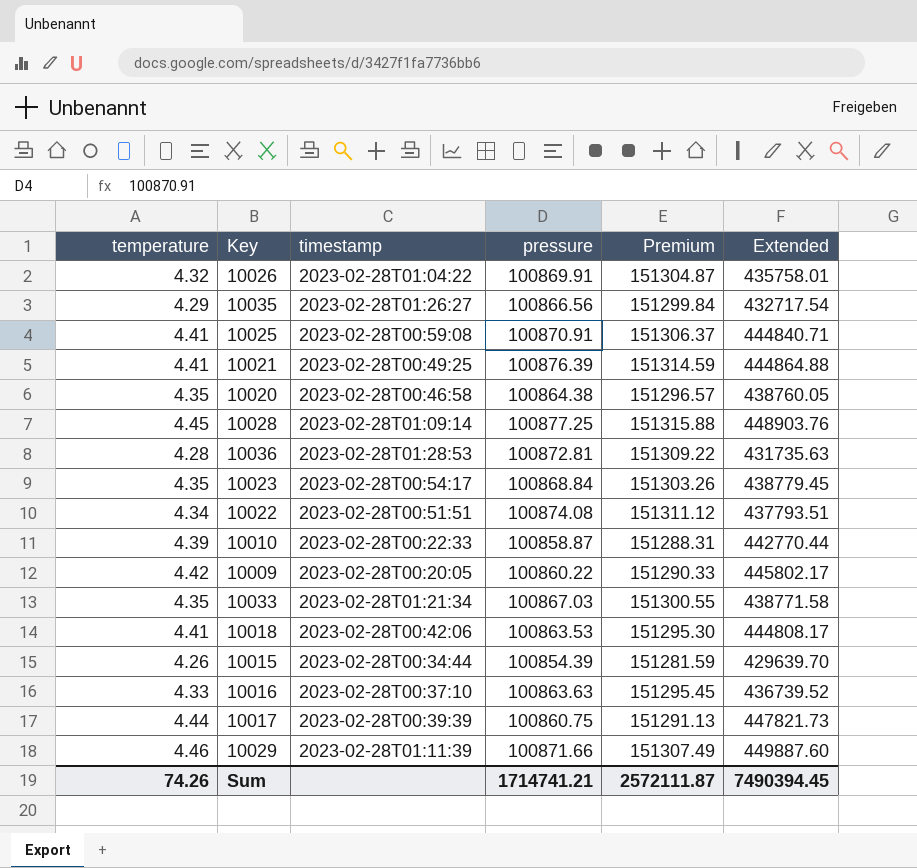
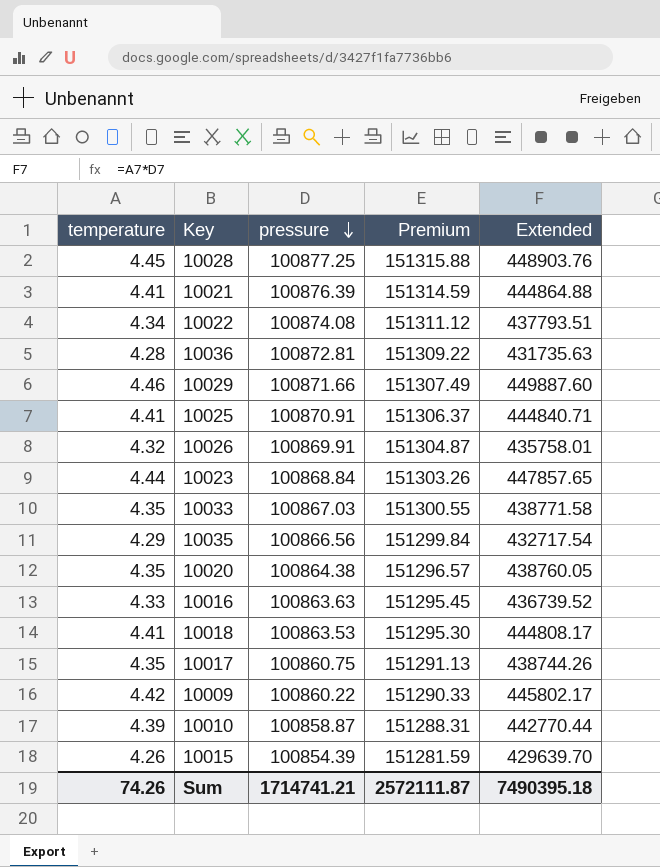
row order: none -> pressure descending
column timestamp | position: 3 -> none
10023 | temperature: 4.35 -> 4.44
10023 | Extended: 438779.45 -> 447857.65
10017 | temperature: 4.44 -> 4.35
10017 | Extended: 447821.73 -> 438744.26
Sum | Extended: 7490394.45 -> 7490395.18

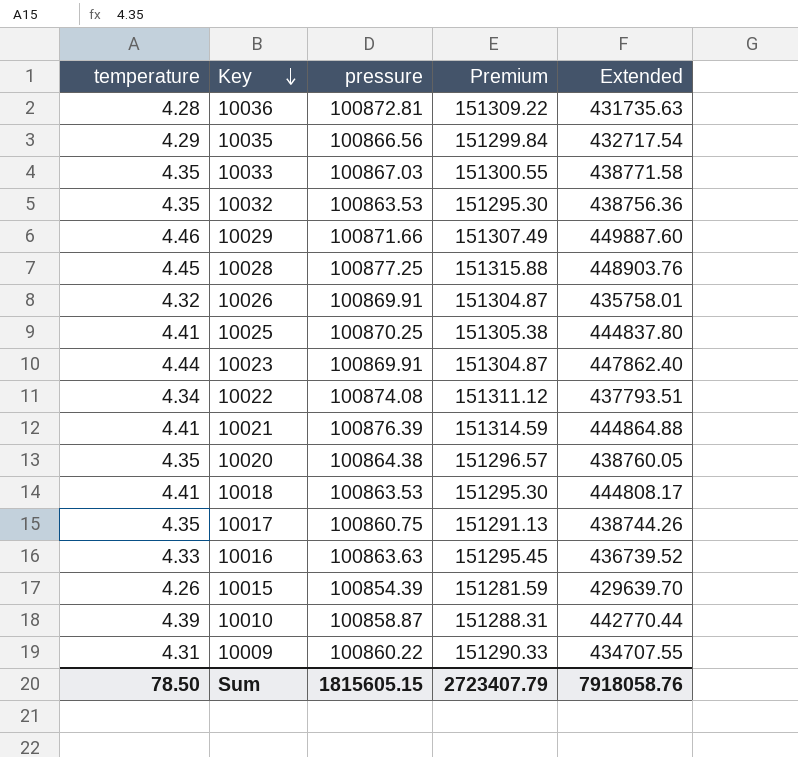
row order: pressure descending -> Key descending
row 10032: none -> 4.35 | 100863.53 | 151295.30 | 438756.36
10025 | pressure: 100870.91 -> 100870.25
10025 | Premium: 151306.37 -> 151305.38
10025 | Extended: 444840.71 -> 444837.80
10023 | pressure: 100868.84 -> 100869.91
10023 | Premium: 151303.26 -> 151304.87
10023 | Extended: 447857.65 -> 447862.40
10009 | temperature: 4.42 -> 4.31
10009 | Extended: 445802.17 -> 434707.55
Sum | temperature: 74.26 -> 78.50
Sum | pressure: 1714741.21 -> 1815605.15
Sum | Premium: 2572111.87 -> 2723407.79
Sum | Extended: 7490395.18 -> 7918058.76

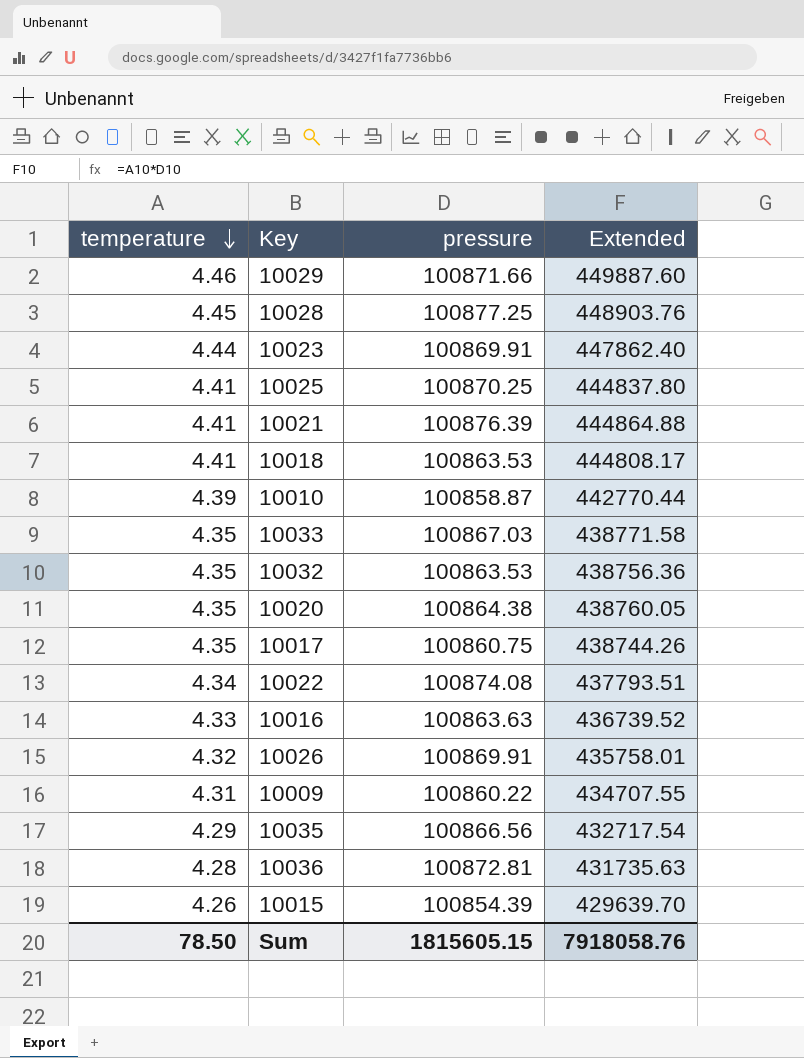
row order: Key descending -> temperature descending
column Premium | formula: [pressure] * 1.5 -> none

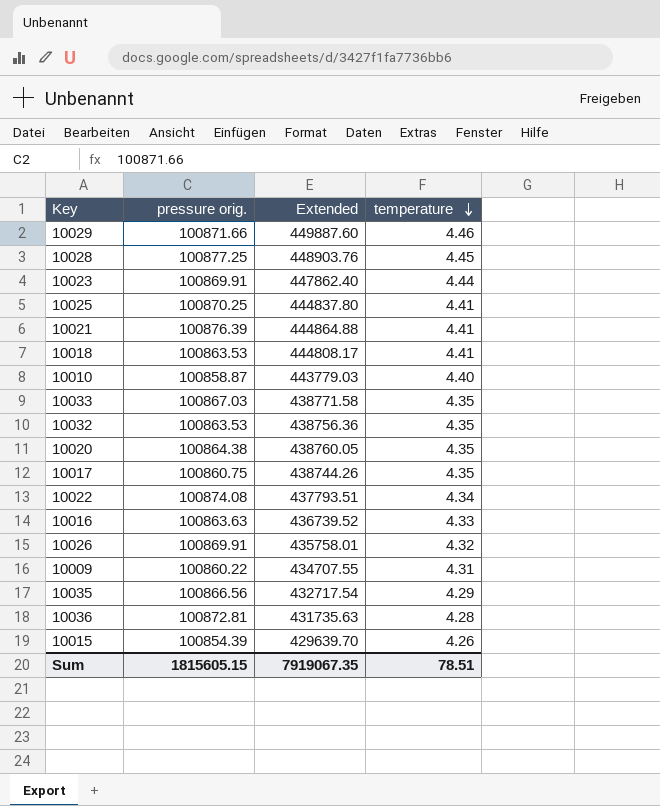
column name: pressure -> pressure orig.
column temperature | position: 1 -> 4
10010 | Extended: 442770.44 -> 443779.03
10010 | temperature: 4.39 -> 4.40
Sum | Extended: 7918058.76 -> 7919067.35
Sum | temperature: 78.50 -> 78.51

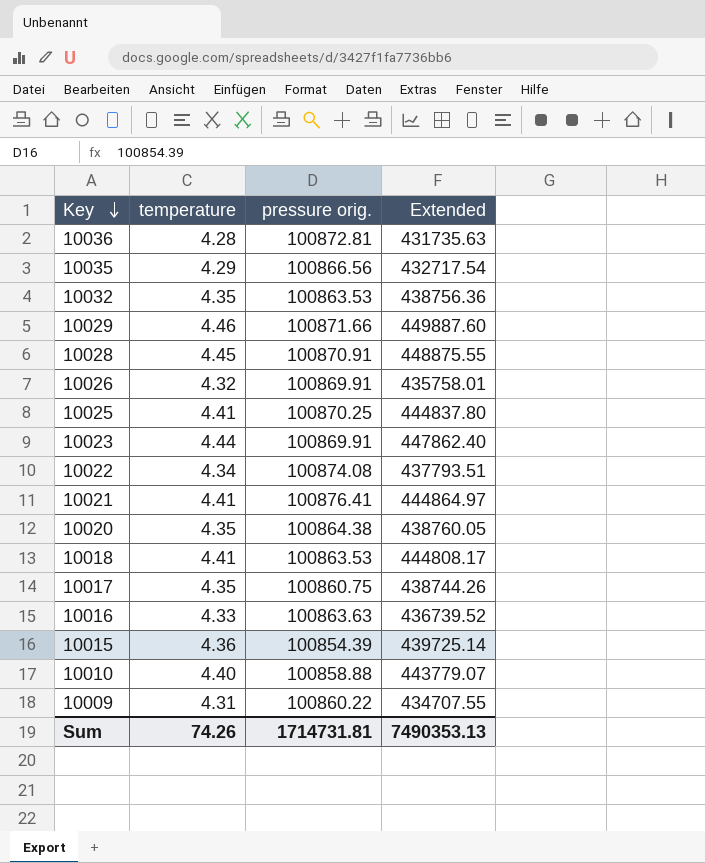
row order: temperature descending -> Key descending
column temperature | position: 4 -> 2
row 10033: 100867.03 | 438771.58 | 4.35 -> none
10028 | pressure orig.: 100877.25 -> 100870.91
10028 | Extended: 448903.76 -> 448875.55
10021 | pressure orig.: 100876.39 -> 100876.41
10021 | Extended: 444864.88 -> 444864.97
10015 | temperature: 4.26 -> 4.36
10015 | Extended: 429639.70 -> 439725.14
10010 | pressure orig.: 100858.87 -> 100858.88
10010 | Extended: 443779.03 -> 443779.07
Sum | temperature: 78.51 -> 74.26
Sum | pressure orig.: 1815605.15 -> 1714731.81
Sum | Extended: 7919067.35 -> 7490353.13

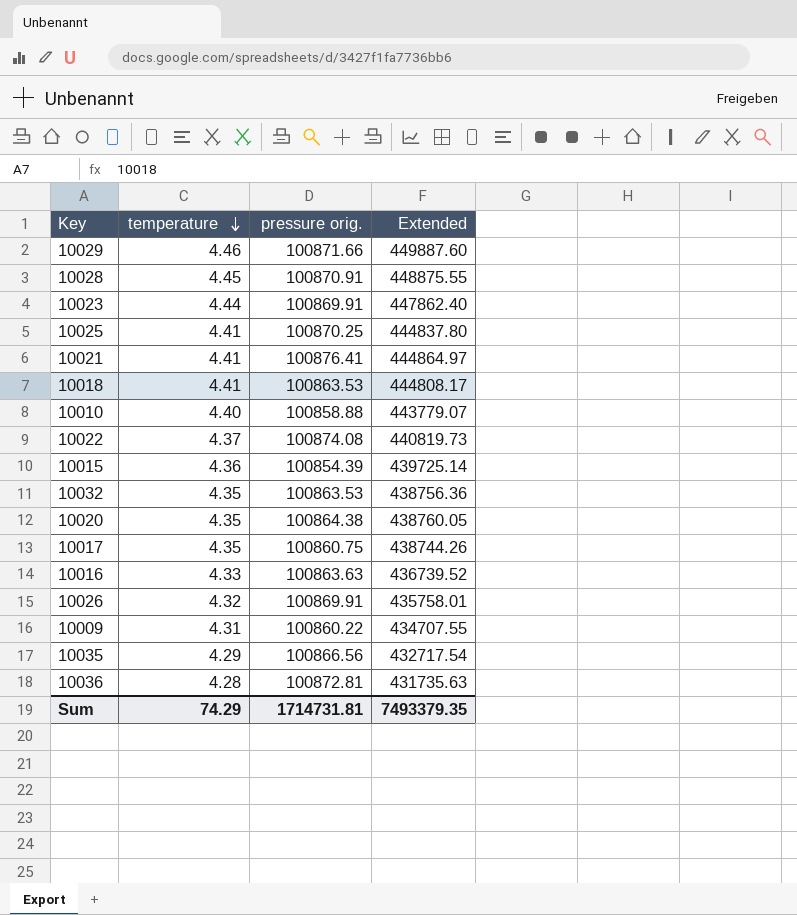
row order: Key descending -> temperature descending
10022 | temperature: 4.34 -> 4.37
10022 | Extended: 437793.51 -> 440819.73
Sum | temperature: 74.26 -> 74.29
Sum | Extended: 7490353.13 -> 7493379.35

